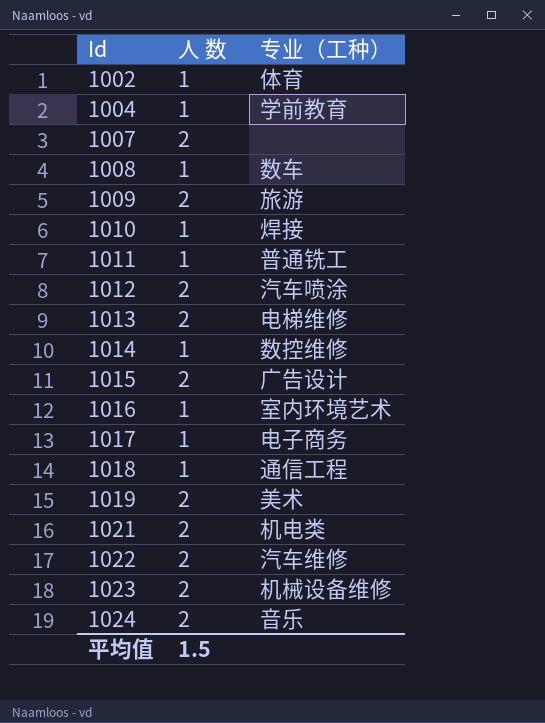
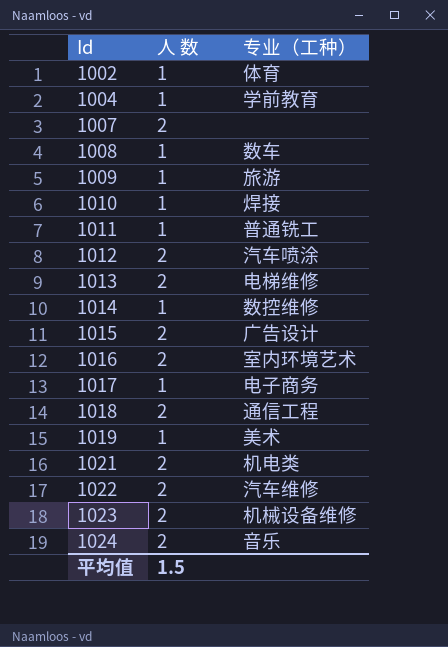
1009 | 人 数: 2 -> 1
1016 | 人 数: 1 -> 2
1018 | 人 数: 1 -> 2
1019 | 人 数: 2 -> 1

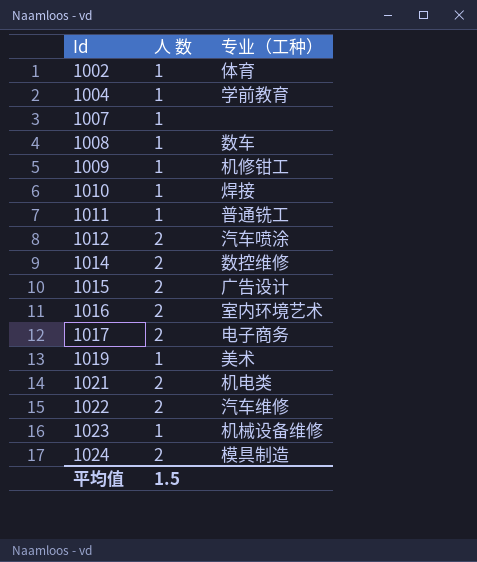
row 1013: 2 | 电梯维修 -> none
row 1018: 2 | 通信工程 -> none
1007 | 人 数: 2 -> 1
1009 | 专业（工种）: 旅游 -> 机修钳工
1014 | 人 数: 1 -> 2
1017 | 人 数: 1 -> 2
1023 | 人 数: 2 -> 1
1024 | 专业（工种）: 音乐 -> 模具制造

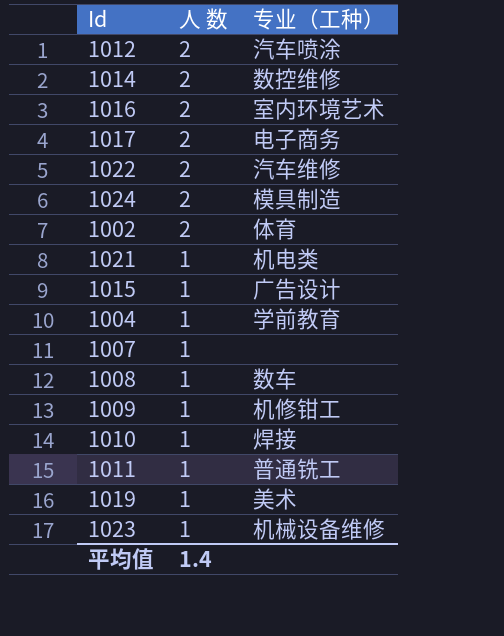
row order: Id ascending -> 人 数 descending
1002 | 人 数: 1 -> 2
1021 | 人 数: 2 -> 1
1015 | 人 数: 2 -> 1
平均值 | 人 数: 1.5 -> 1.4

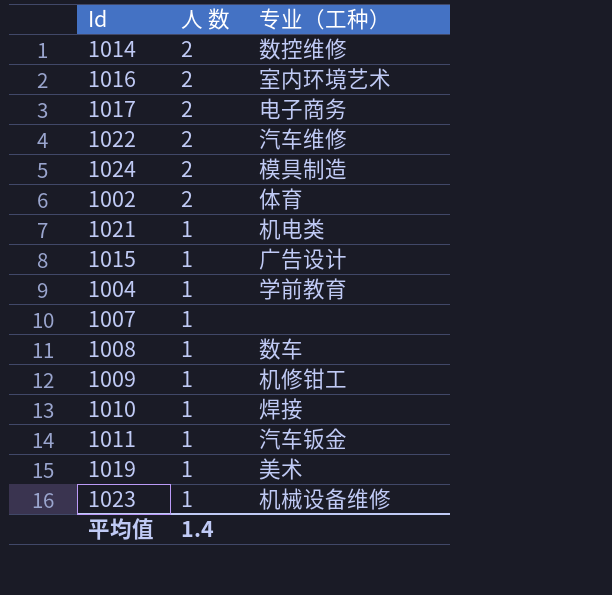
row 1012: 2 | 汽车喷涂 -> none
1011 | 专业（工种）: 普通铣工 -> 汽车钣金

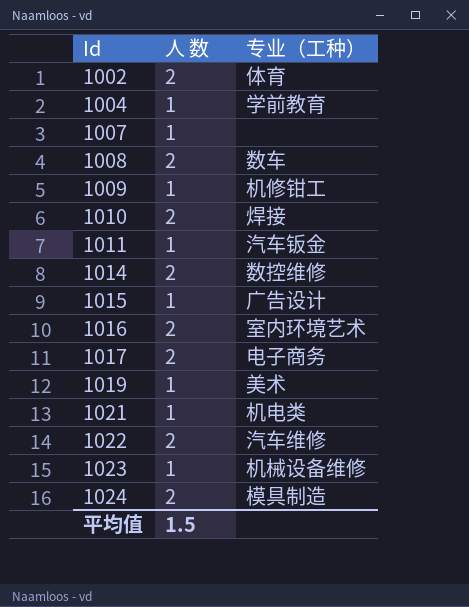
row order: 人 数 descending -> Id ascending
1008 | 人 数: 1 -> 2
1010 | 人 数: 1 -> 2
平均值 | 人 数: 1.4 -> 1.5

